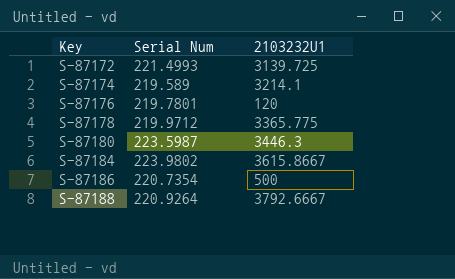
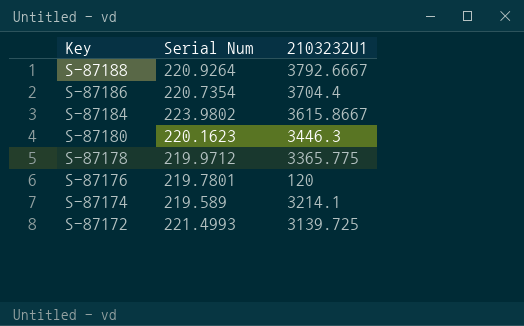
row order: Key ascending -> Key descending
S-87186 | 2103232U1: 500 -> 3704.4
S-87180 | Serial Num: 223.5987 -> 220.1623

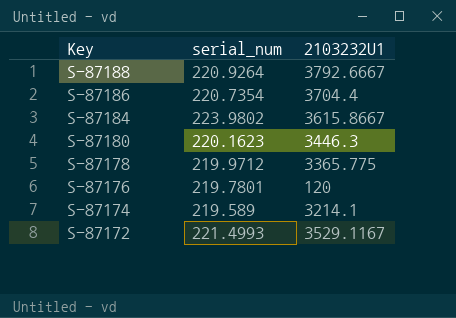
column name: Serial Num -> serial_num
S-87172 | 2103232U1: 3139.725 -> 3529.1167

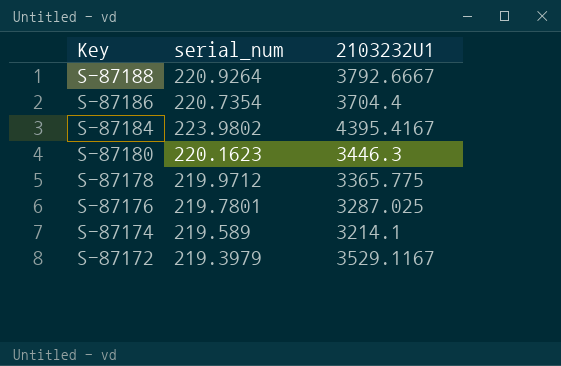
S-87184 | 2103232U1: 3615.8667 -> 4395.4167
S-87176 | 2103232U1: 120 -> 3287.025
S-87172 | serial_num: 221.4993 -> 219.3979

